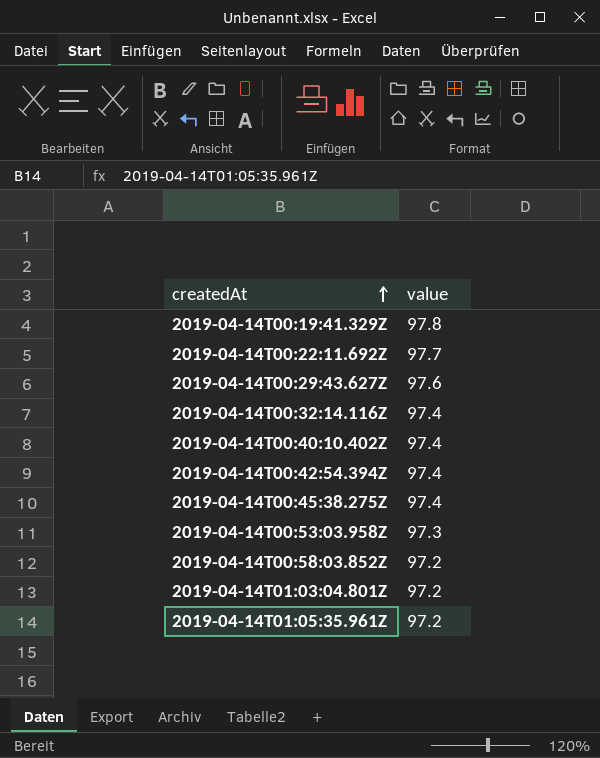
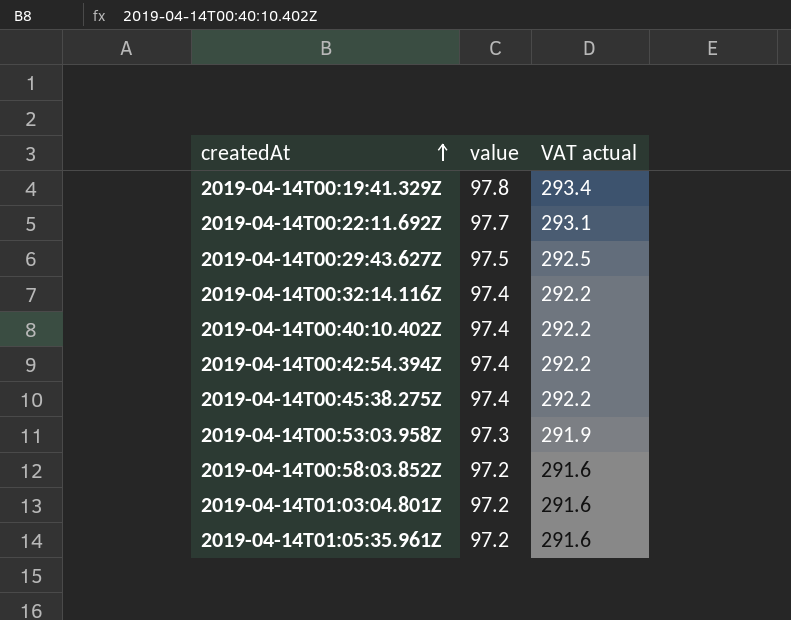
column VAT actual | formula: none -> [value] * 3
2019-04-14T00:29:43.627Z | value: 97.6 -> 97.5

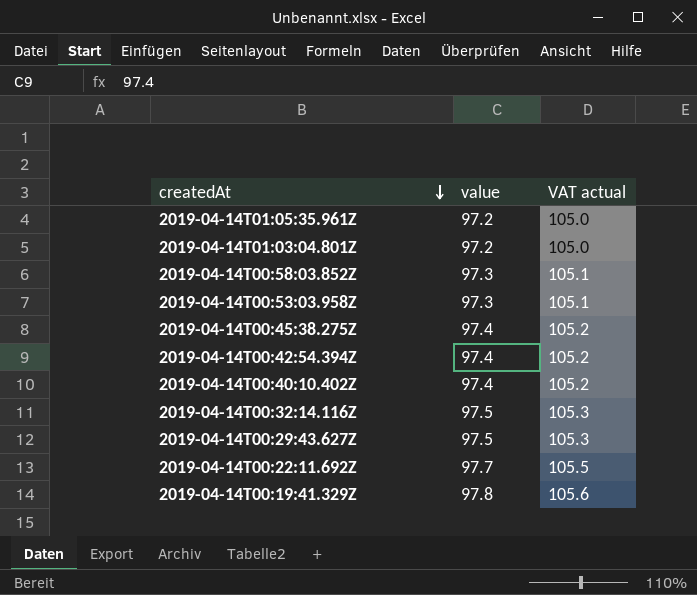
row order: createdAt ascending -> createdAt descending
column VAT actual | formula: [value] * 3 -> [value] * 1.08
2019-04-14T00:58:03.852Z | value: 97.2 -> 97.3
2019-04-14T00:32:14.116Z | value: 97.4 -> 97.5

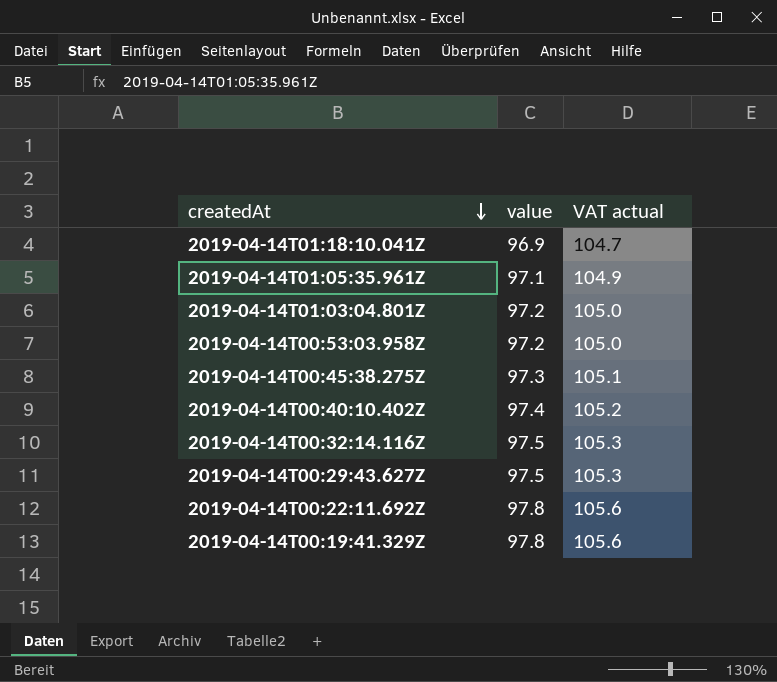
row 2019-04-14T00:58:03.852Z: 97.3 | 105.1 -> none
row 2019-04-14T00:42:54.394Z: 97.4 | 105.2 -> none
row 2019-04-14T01:18:10.041Z: none -> 96.9 | 104.7
2019-04-14T01:05:35.961Z | value: 97.2 -> 97.1
2019-04-14T01:05:35.961Z | VAT actual: 105.0 -> 104.9
2019-04-14T00:53:03.958Z | value: 97.3 -> 97.2
2019-04-14T00:53:03.958Z | VAT actual: 105.1 -> 105.0
2019-04-14T00:45:38.275Z | value: 97.4 -> 97.3
2019-04-14T00:45:38.275Z | VAT actual: 105.2 -> 105.1
2019-04-14T00:22:11.692Z | value: 97.7 -> 97.8
2019-04-14T00:22:11.692Z | VAT actual: 105.5 -> 105.6

